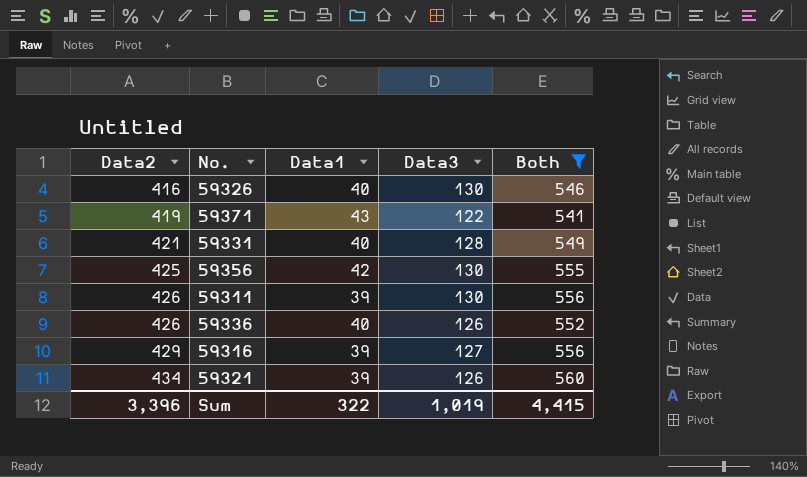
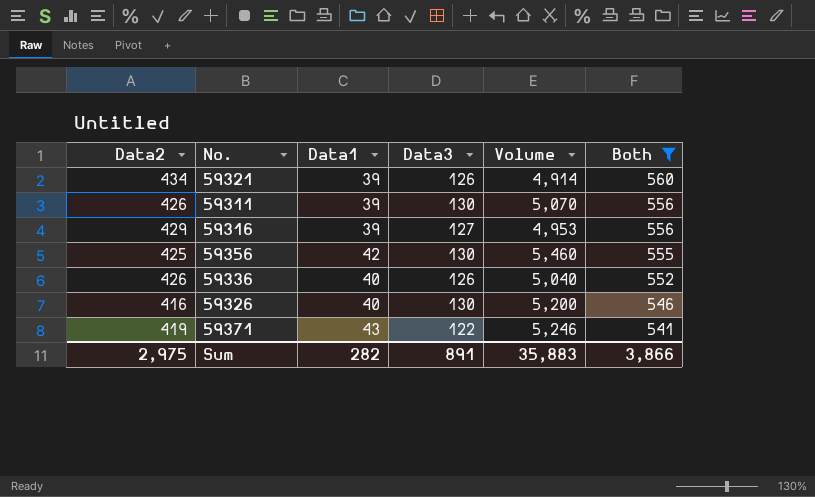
row order: Data2 ascending -> Both descending
column Volume | formula: none -> [Data1] * [Data3]
row 59331: 421 | 40 | 128 | 549 -> none
Sum | Data2: 3,396 -> 2,975
Sum | Data1: 322 -> 282
Sum | Data3: 1,019 -> 891
Sum | Both: 4,415 -> 3,866

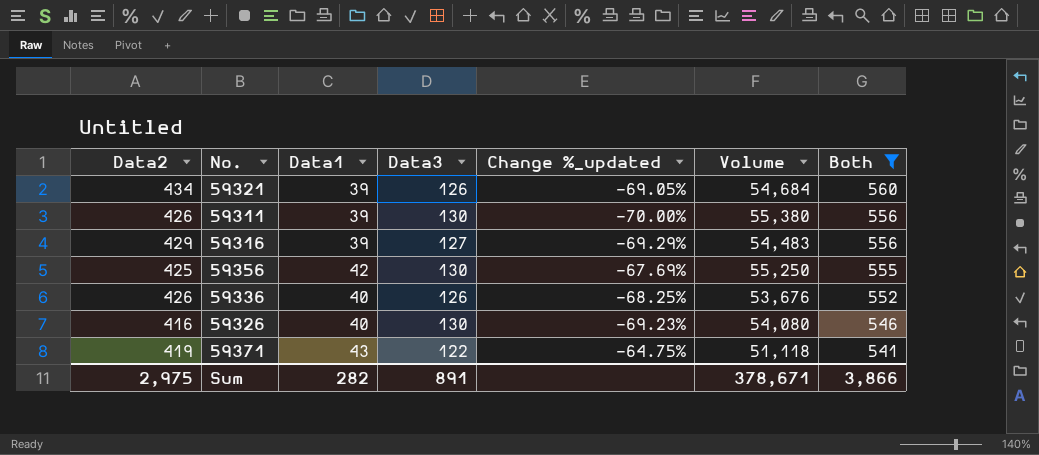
column Change %_updated | formula: none -> ([Data1] - [Data3]) / [Data3]
column Volume | formula: [Data1] * [Data3] -> [Data2] * [Data3]
Sum | Volume: 35,883 -> 378,671

